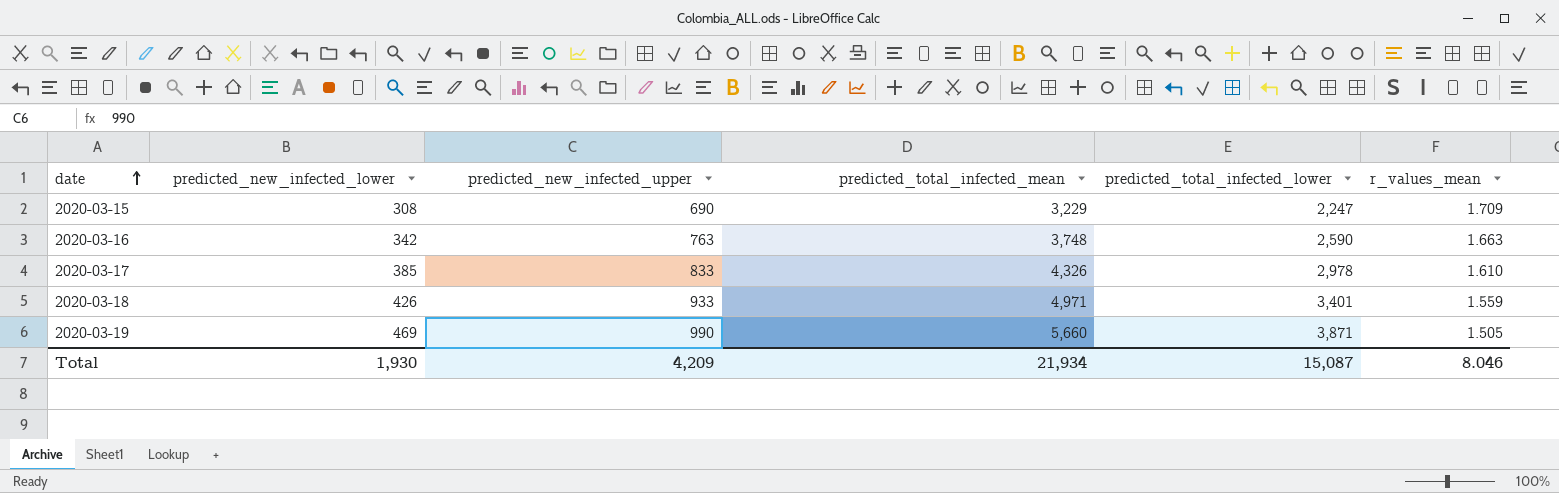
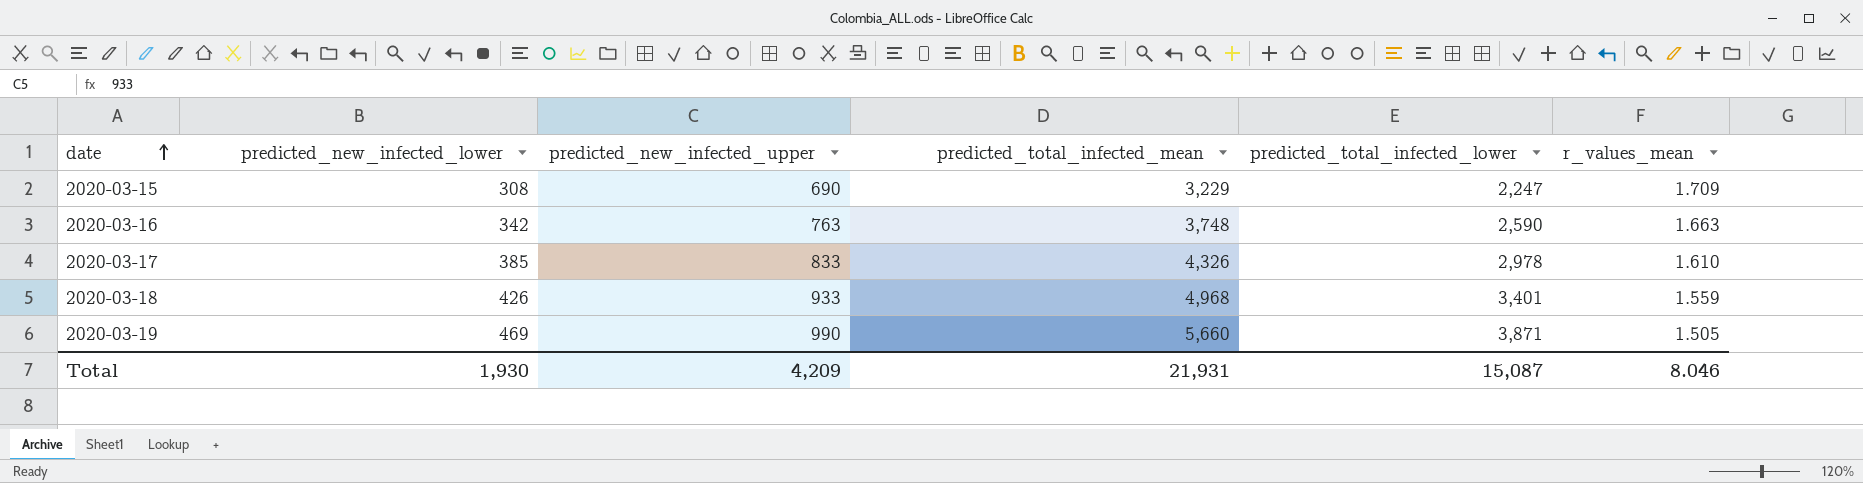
2020-03-18 | predicted_total_infected_mean: 4,971 -> 4,968
Total | predicted_total_infected_mean: 21,934 -> 21,931

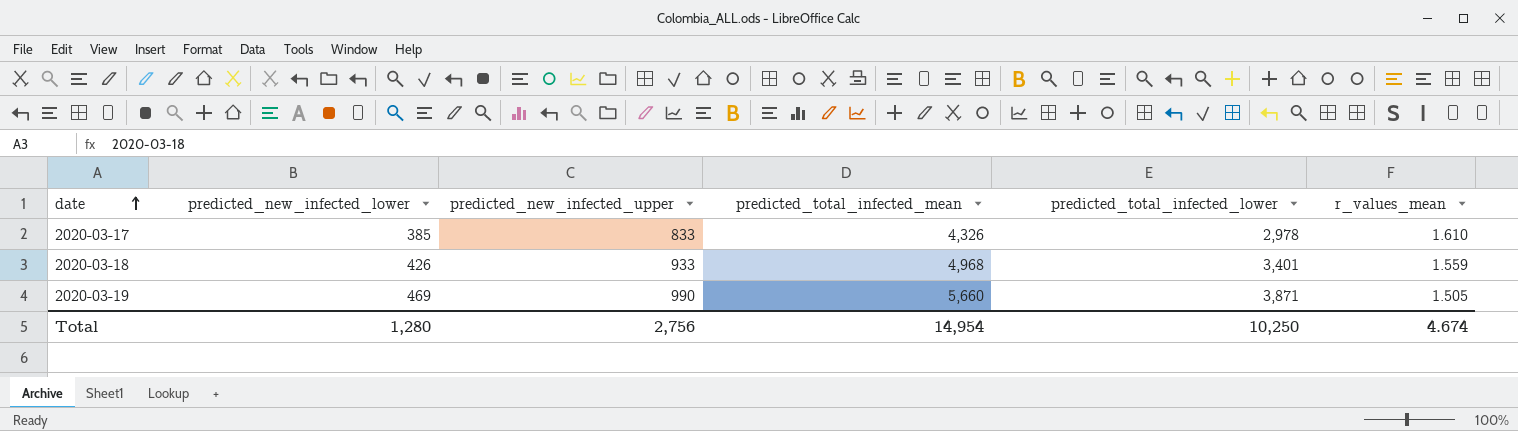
row 2020-03-15: 308 | 690 | 3,229 | 2,247 | 1.709 -> none
row 2020-03-16: 342 | 763 | 3,748 | 2,590 | 1.663 -> none
Total | predicted_new_infected_lower: 1,930 -> 1,280
Total | predicted_new_infected_upper: 4,209 -> 2,756
Total | predicted_total_infected_mean: 21,931 -> 14,954
Total | predicted_total_infected_lower: 15,087 -> 10,250
Total | r_values_mean: 8.046 -> 4.674

